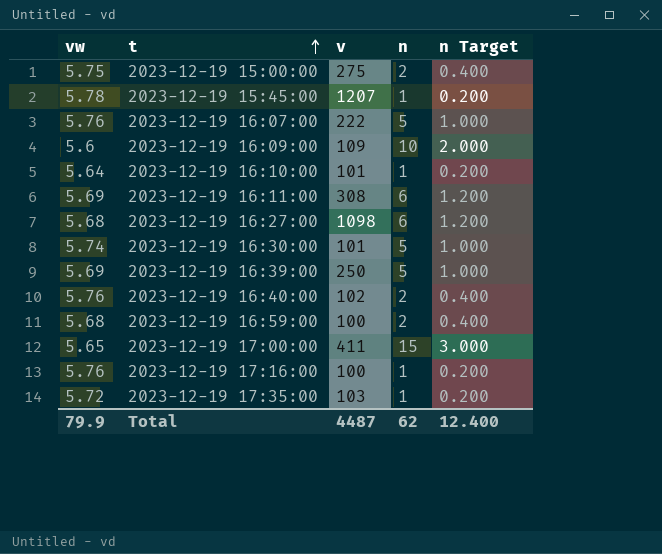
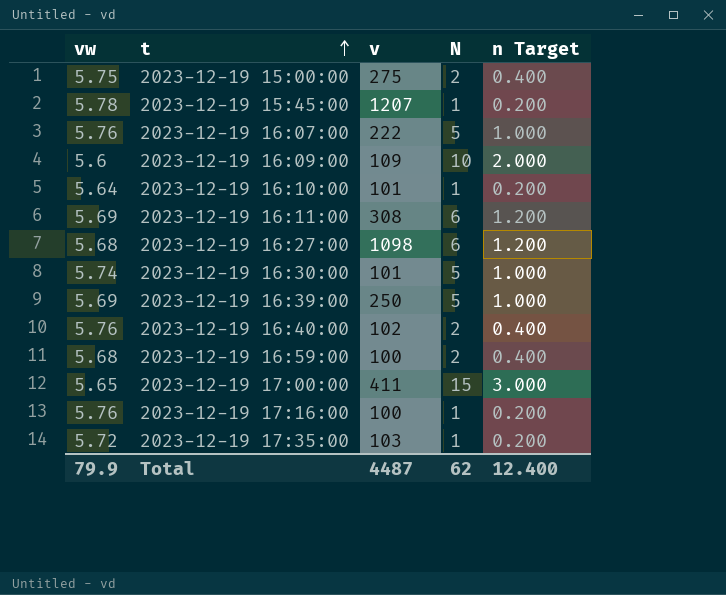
column name: n -> N

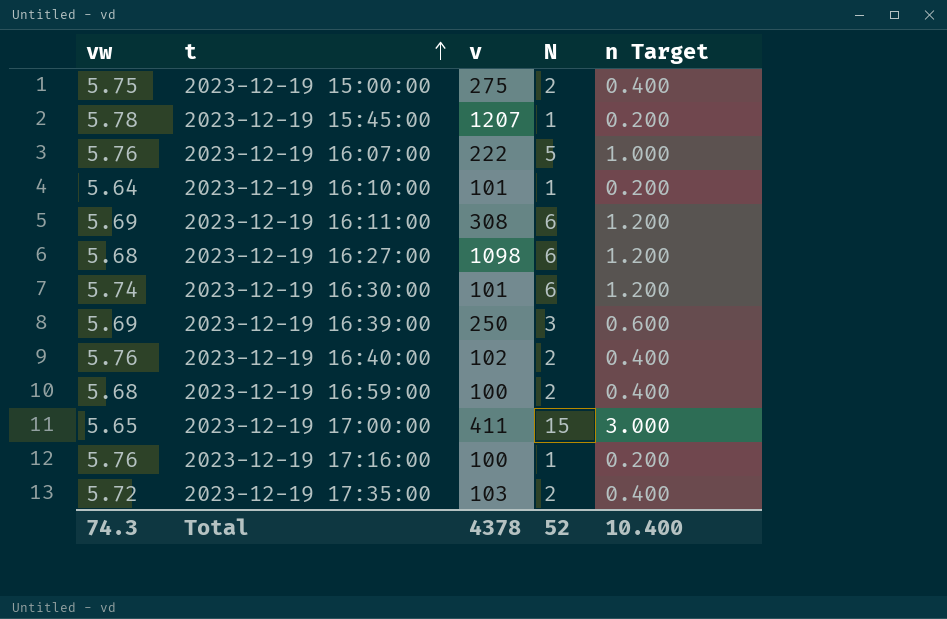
row 2023-12-19 16:09:00: 5.6 | 109 | 10 | 2.000 -> none
2023-12-19 16:30:00 | N: 5 -> 6
2023-12-19 16:30:00 | n Target: 1.000 -> 1.200
2023-12-19 16:39:00 | N: 5 -> 3
2023-12-19 16:39:00 | n Target: 1.000 -> 0.600
2023-12-19 17:35:00 | N: 1 -> 2
2023-12-19 17:35:00 | n Target: 0.200 -> 0.400
Total | vw: 79.9 -> 74.3
Total | v: 4487 -> 4378
Total | N: 62 -> 52
Total | n Target: 12.400 -> 10.400

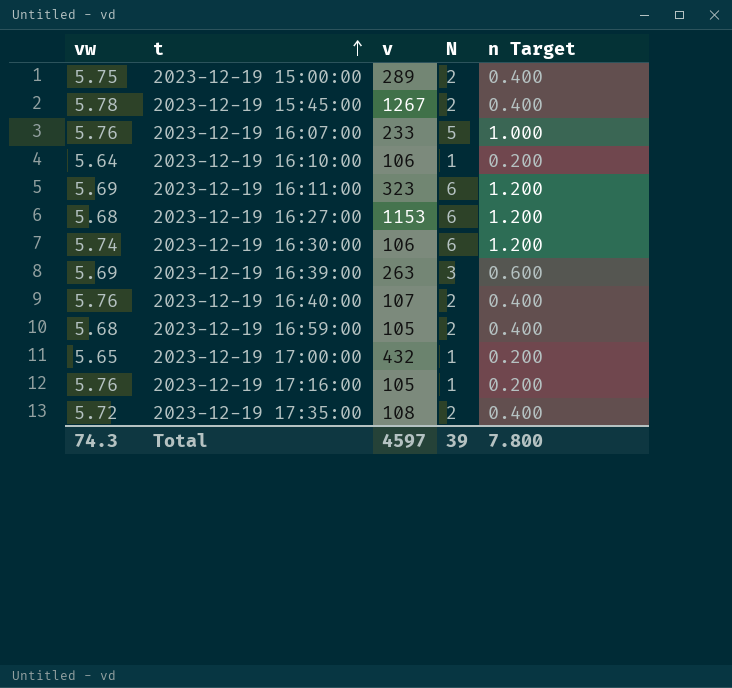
2023-12-19 15:00:00 | v: 275 -> 289
2023-12-19 15:45:00 | v: 1207 -> 1267
2023-12-19 15:45:00 | N: 1 -> 2
2023-12-19 15:45:00 | n Target: 0.200 -> 0.400
2023-12-19 16:07:00 | v: 222 -> 233
2023-12-19 16:10:00 | v: 101 -> 106
2023-12-19 16:11:00 | v: 308 -> 323
2023-12-19 16:27:00 | v: 1098 -> 1153
2023-12-19 16:30:00 | v: 101 -> 106
2023-12-19 16:39:00 | v: 250 -> 263
2023-12-19 16:40:00 | v: 102 -> 107
2023-12-19 16:59:00 | v: 100 -> 105
2023-12-19 17:00:00 | v: 411 -> 432
2023-12-19 17:00:00 | N: 15 -> 1
2023-12-19 17:00:00 | n Target: 3.000 -> 0.200
2023-12-19 17:16:00 | v: 100 -> 105
2023-12-19 17:35:00 | v: 103 -> 108
Total | v: 4378 -> 4597
Total | N: 52 -> 39
Total | n Target: 10.400 -> 7.800

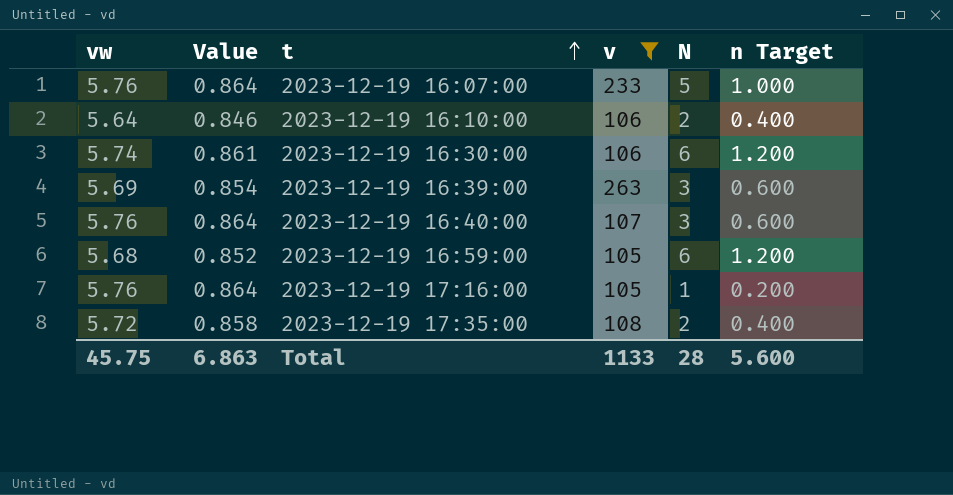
filter: none -> v <= 263
column Value | formula: none -> [vw] * 0.15
2023-12-19 16:10:00 | N: 1 -> 2
2023-12-19 16:10:00 | n Target: 0.200 -> 0.400
2023-12-19 16:40:00 | N: 2 -> 3
2023-12-19 16:40:00 | n Target: 0.400 -> 0.600
2023-12-19 16:59:00 | N: 2 -> 6
2023-12-19 16:59:00 | n Target: 0.400 -> 1.200
Total | vw: 74.3 -> 45.75
Total | v: 4597 -> 1133
Total | N: 39 -> 28
Total | n Target: 7.800 -> 5.600

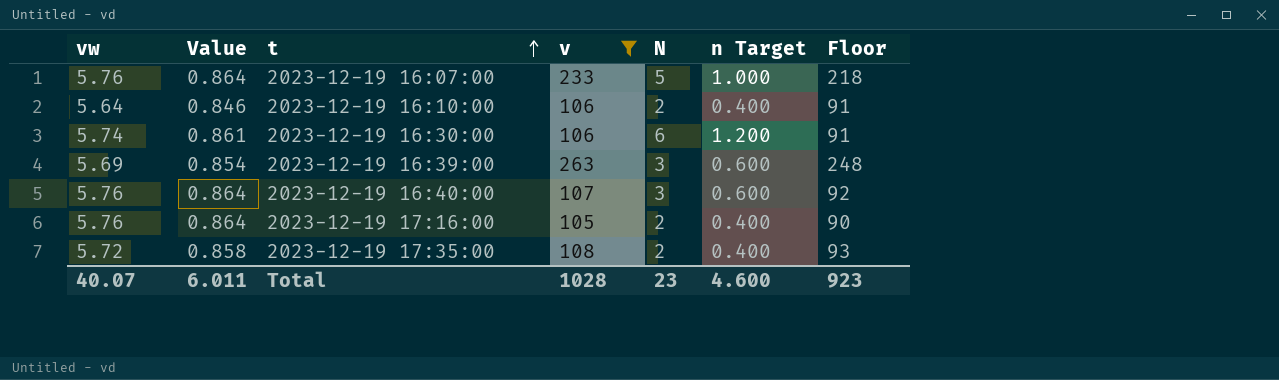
column Floor | formula: none -> [v] - 15
row 2023-12-19 16:59:00: 5.68 | 0.852 | 105 | 6 | 1.200 -> none
2023-12-19 17:16:00 | N: 1 -> 2
2023-12-19 17:16:00 | n Target: 0.200 -> 0.400
Total | vw: 45.75 -> 40.07
Total | Value: 6.863 -> 6.011
Total | v: 1133 -> 1028
Total | N: 28 -> 23
Total | n Target: 5.600 -> 4.600

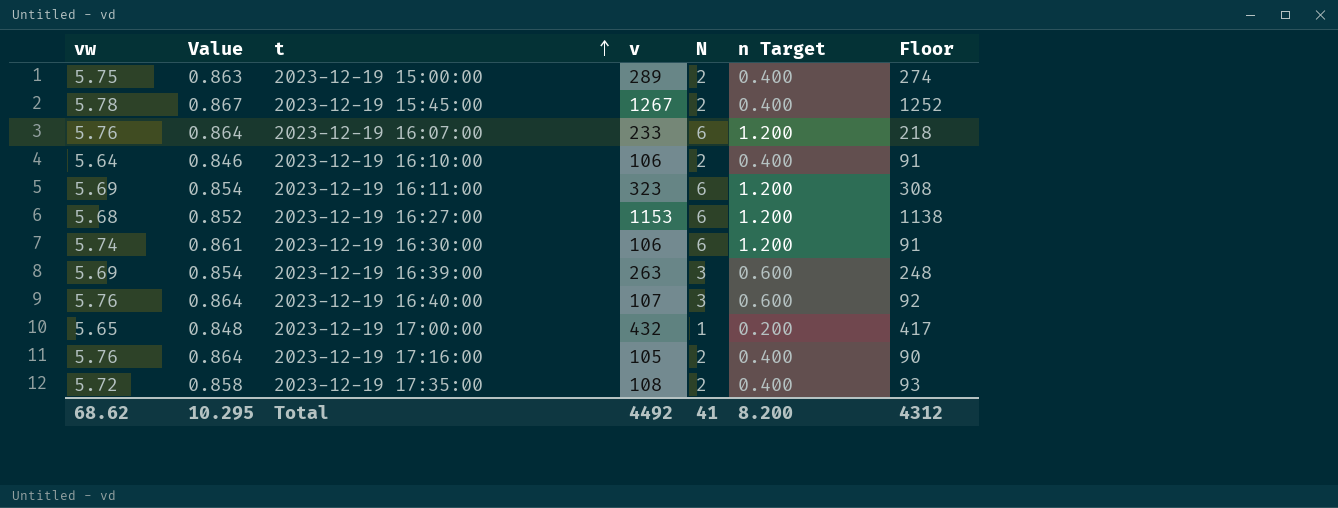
filter: v <= 263 -> none
2023-12-19 16:07:00 | N: 5 -> 6
2023-12-19 16:07:00 | n Target: 1.000 -> 1.200
Total | vw: 40.07 -> 68.62
Total | Value: 6.011 -> 10.295
Total | v: 1028 -> 4492
Total | N: 23 -> 41
Total | n Target: 4.600 -> 8.200
Total | Floor: 923 -> 4312

